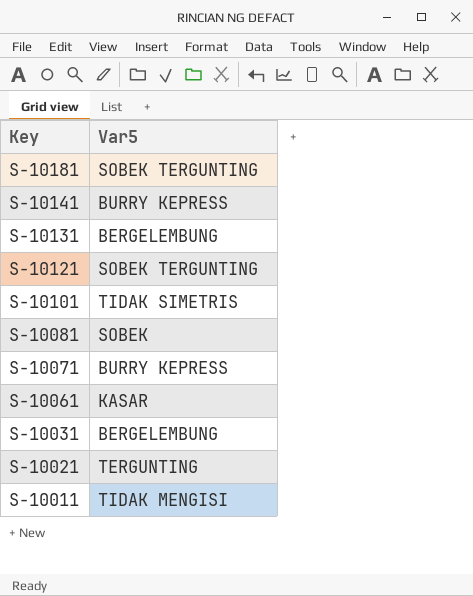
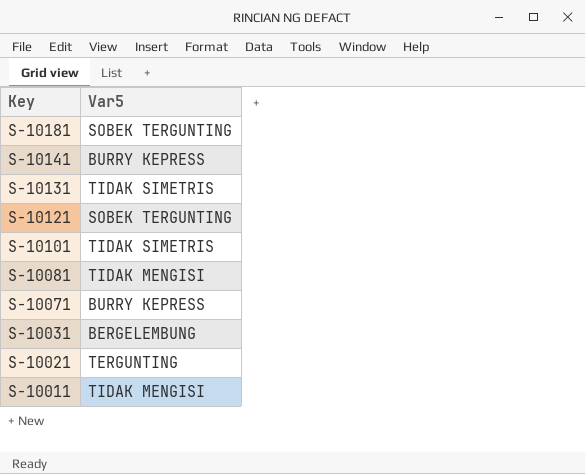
row S-10061: KASAR -> none
S-10131 | Var5: BERGELEMBUNG -> TIDAK SIMETRIS
S-10081 | Var5: SOBEK -> TIDAK MENGISI

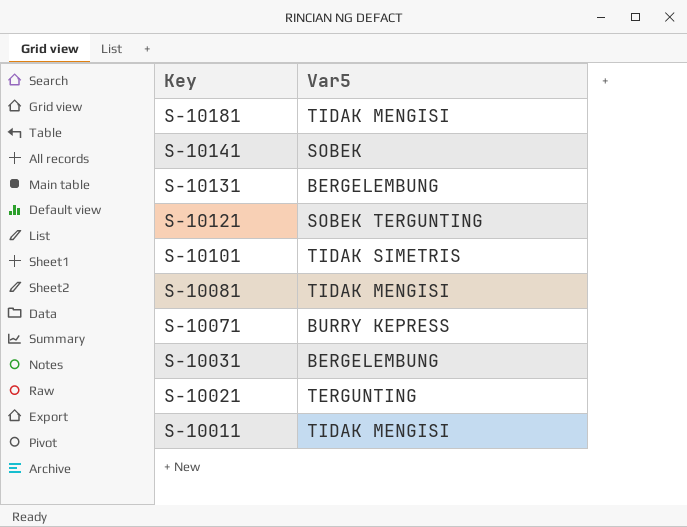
S-10181 | Var5: SOBEK TERGUNTING -> TIDAK MENGISI
S-10141 | Var5: BURRY KEPRESS -> SOBEK
S-10131 | Var5: TIDAK SIMETRIS -> BERGELEMBUNG

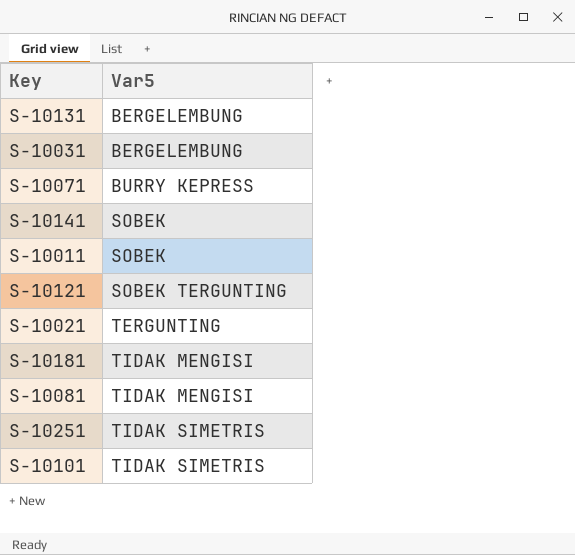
row order: Key descending -> Var5 ascending
S-10011 | Var5: TIDAK MENGISI -> SOBEK
row S-10251: none -> TIDAK SIMETRIS

